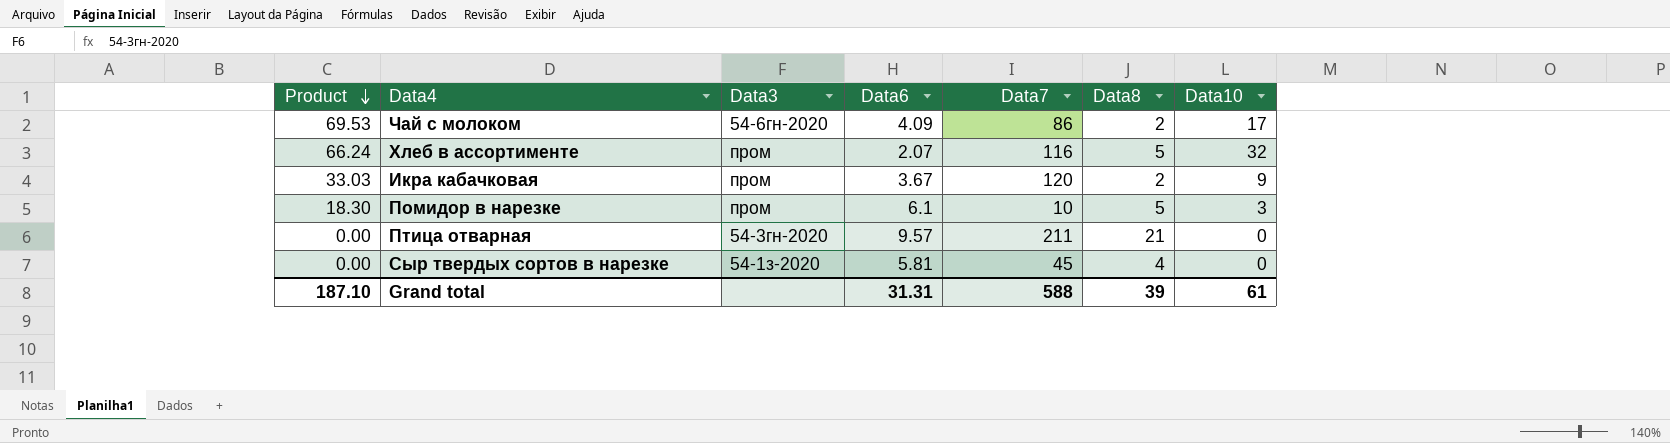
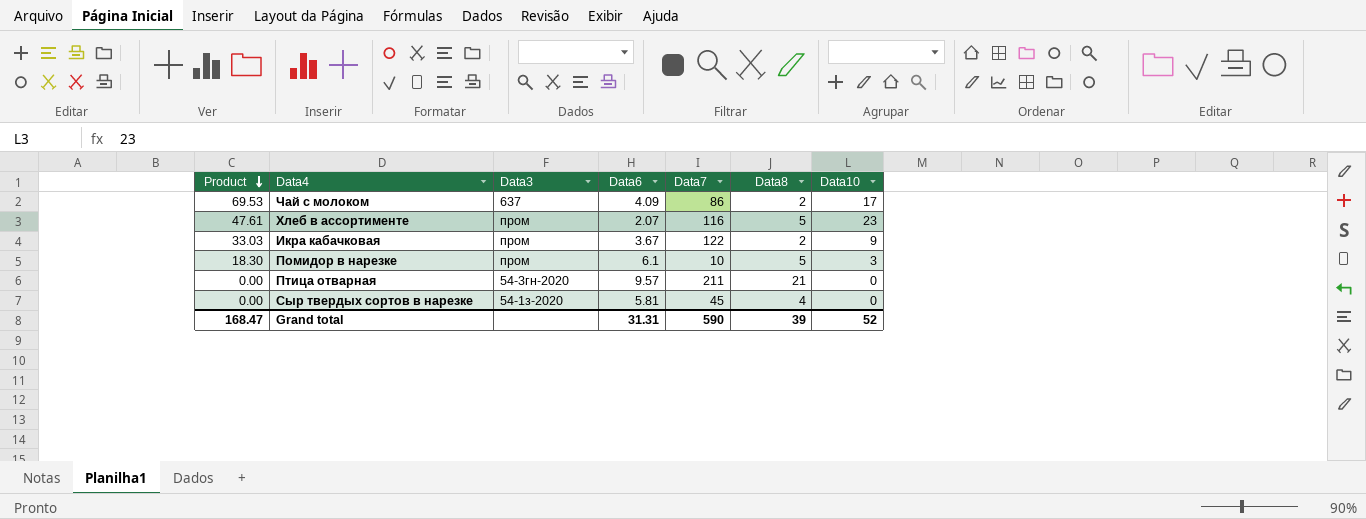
Чай с молоком | Data3: 54-6гн-2020 -> 637
Хлеб в ассортименте | Product: 66.24 -> 47.61
Хлеб в ассортименте | Data10: 32 -> 23
Икра кабачковая | Data7: 120 -> 122
Grand total | Product: 187.10 -> 168.47
Grand total | Data7: 588 -> 590
Grand total | Data10: 61 -> 52

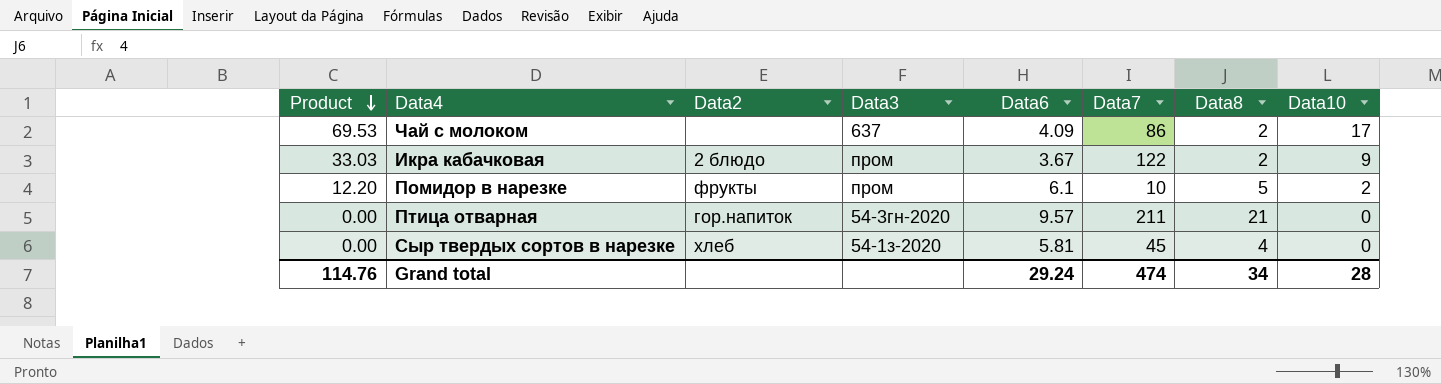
column Data2 | position: none -> 3
row Хлеб в ассортименте: 47.61 | пром | 2.07 | 116 | 5 | 23 -> none
Помидор в нарезке | Product: 18.30 -> 12.20
Помидор в нарезке | Data10: 3 -> 2
Grand total | Product: 168.47 -> 114.76
Grand total | Data6: 31.31 -> 29.24
Grand total | Data7: 590 -> 474
Grand total | Data8: 39 -> 34
Grand total | Data10: 52 -> 28

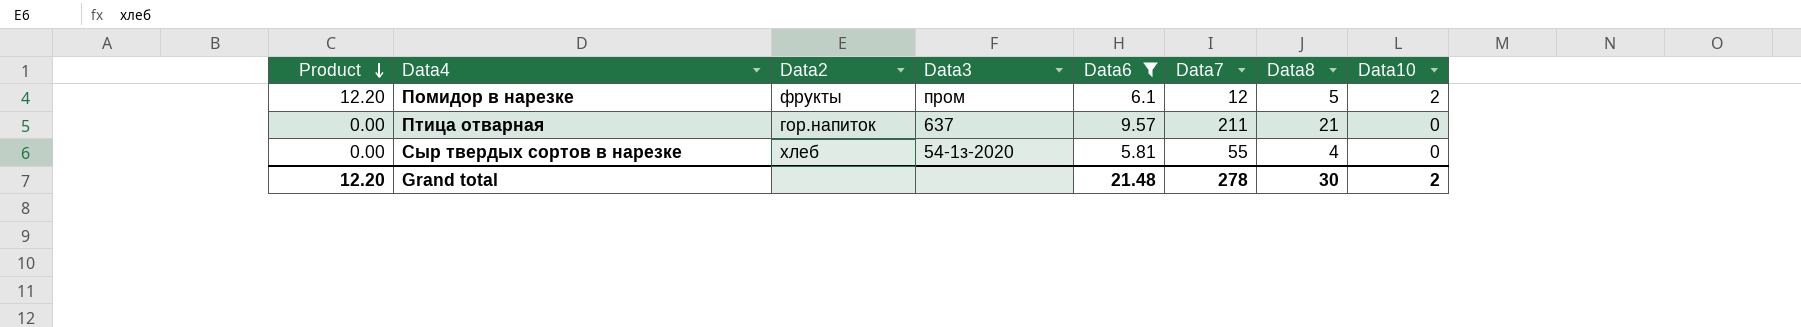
filter: none -> Data6 >= 5.81
Помидор в нарезке | Data7: 10 -> 12
Птица отварная | Data3: 54-3гн-2020 -> 637
Сыр твердых сортов в нарезке | Data7: 45 -> 55
Grand total | Product: 114.76 -> 12.20
Grand total | Data6: 29.24 -> 21.48
Grand total | Data7: 474 -> 278
Grand total | Data8: 34 -> 30
Grand total | Data10: 28 -> 2

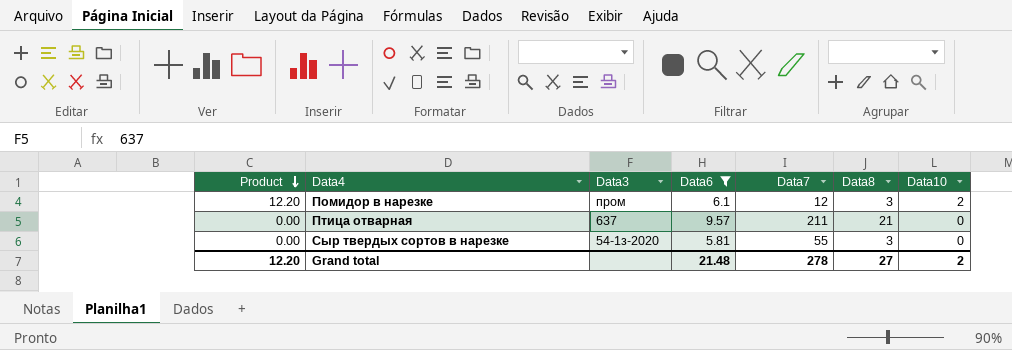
column Data2 | position: 3 -> none
Помидор в нарезке | Data8: 5 -> 3
Сыр твердых сортов в нарезке | Data8: 4 -> 3
Grand total | Data8: 30 -> 27

